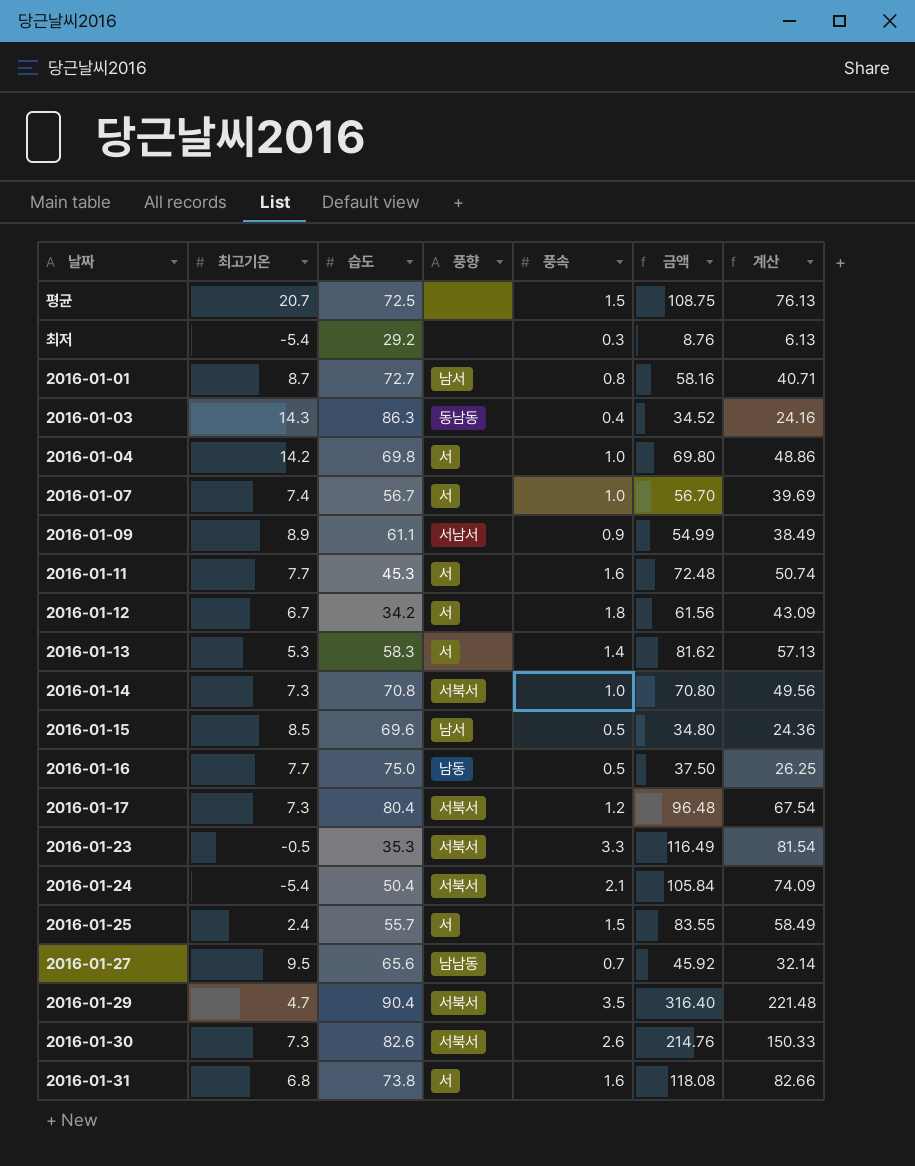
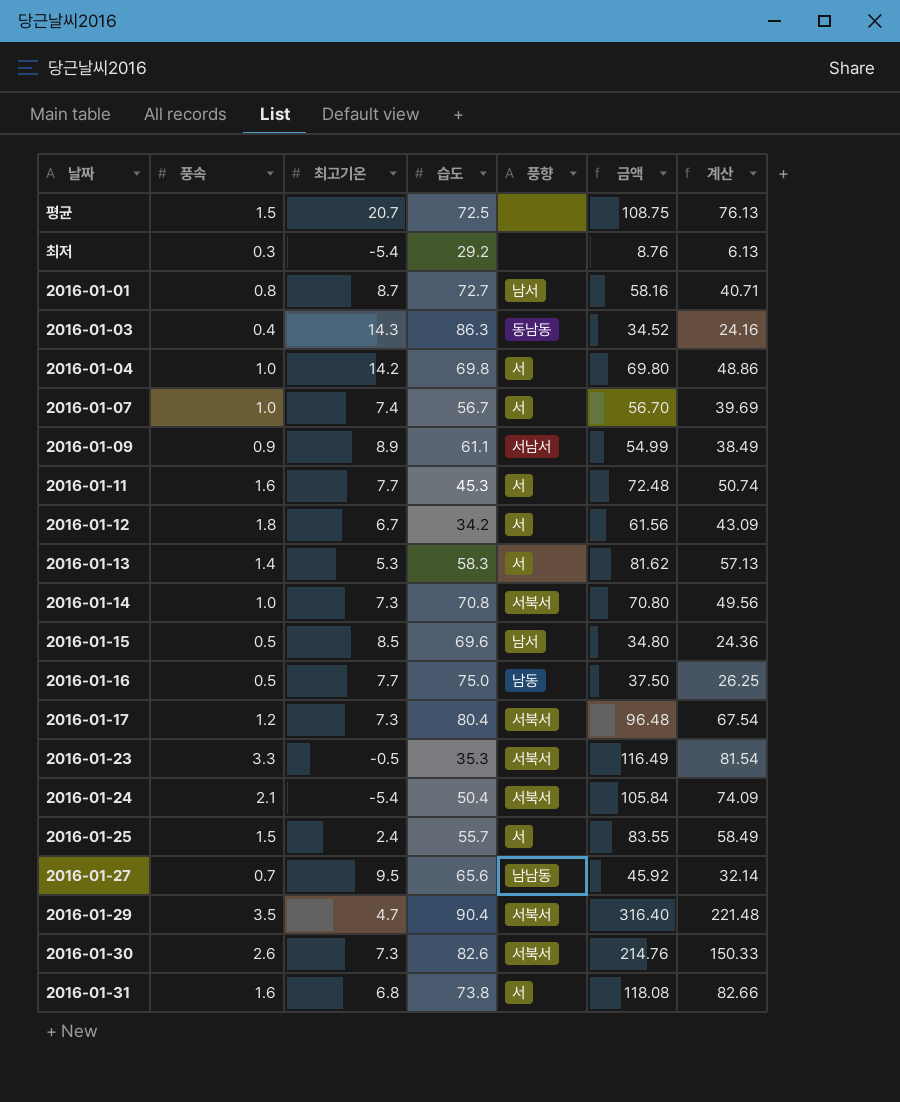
column 풍속 | position: 5 -> 2

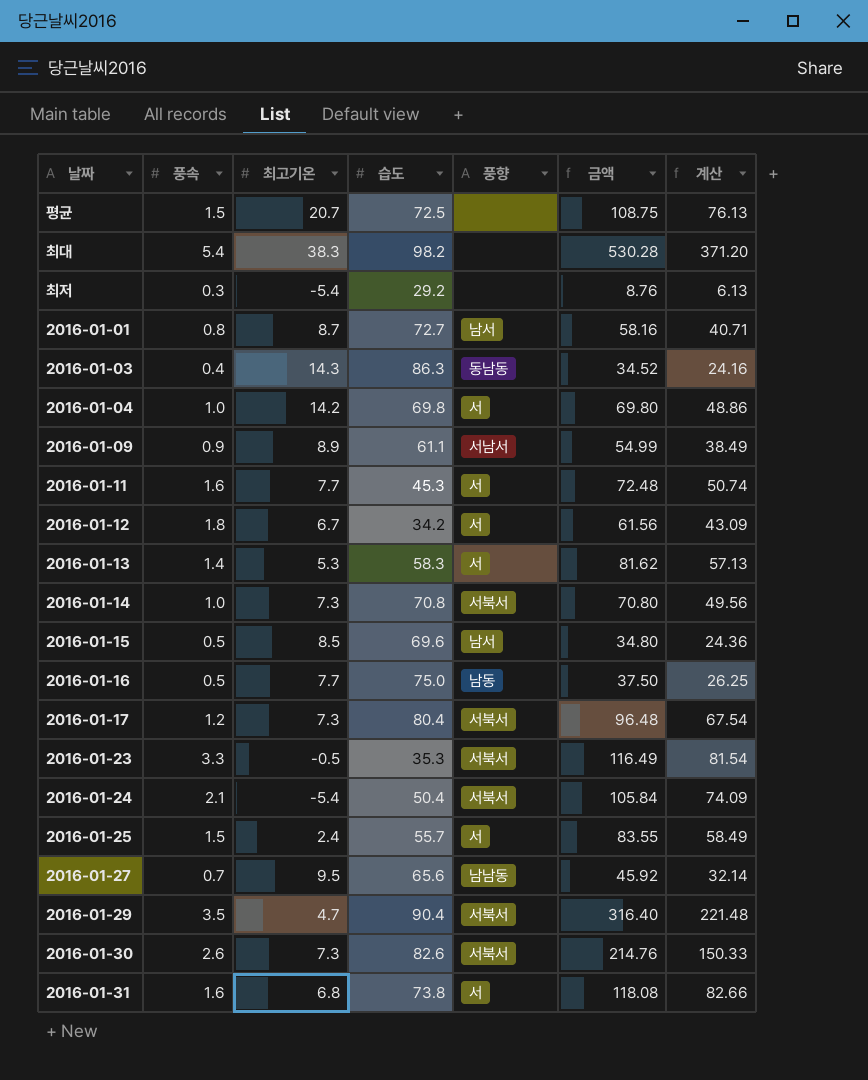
row 2016-01-07: 1.0 | 7.4 | 56.7 | 서 | 56.70 | 39.69 -> none
row 최대: none -> 5.4 | 38.3 | 98.2 | none | 530.28 | 371.20

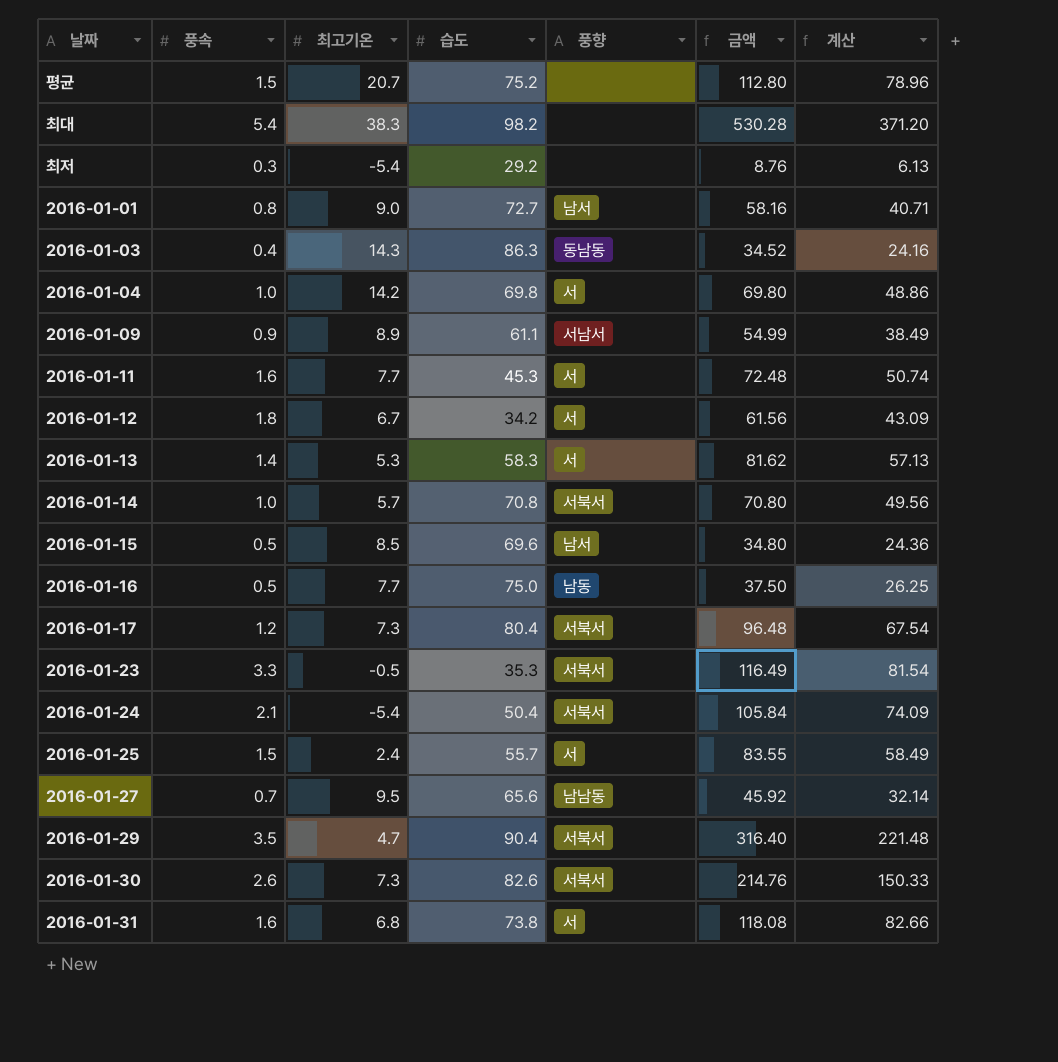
평균 | 습도: 72.5 -> 75.2
평균 | 금액: 108.75 -> 112.80
평균 | 계산: 76.13 -> 78.96
2016-01-01 | 최고기온: 8.7 -> 9.0
2016-01-14 | 최고기온: 7.3 -> 5.7

